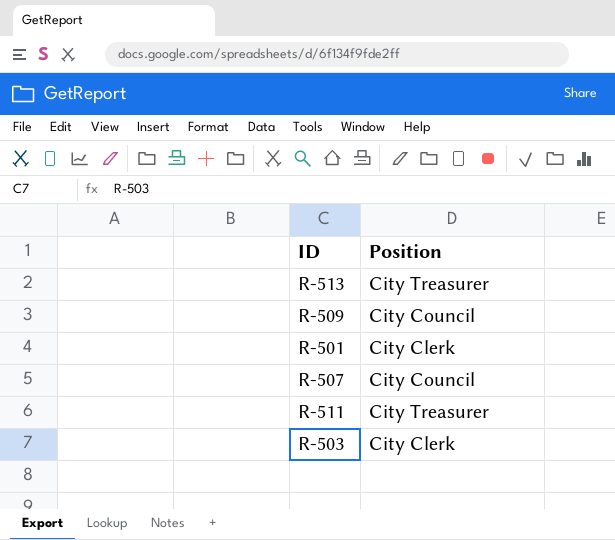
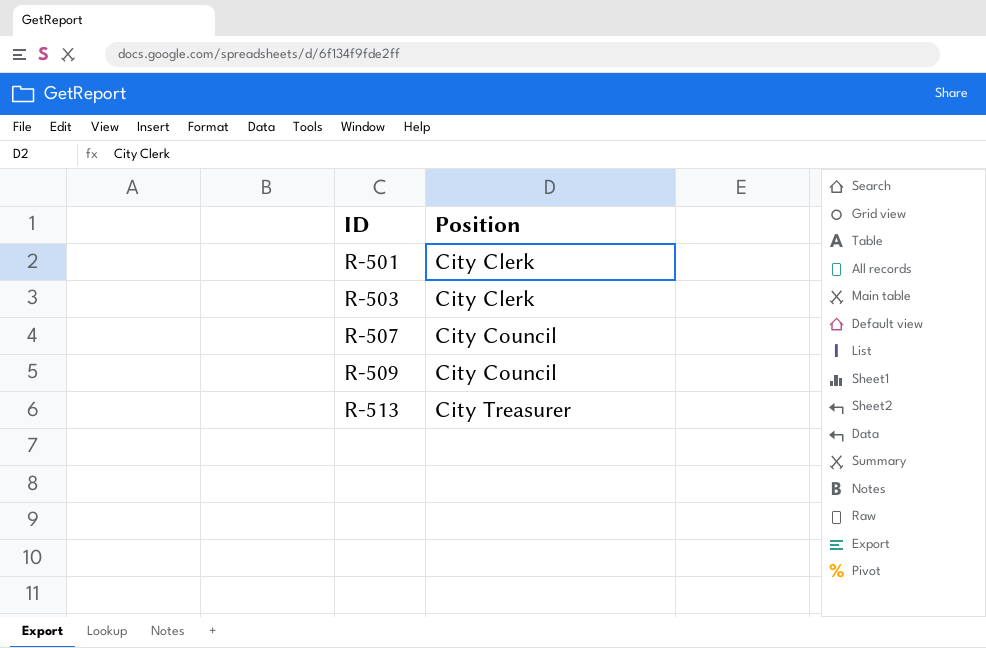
row order: none -> ID ascending
row R-511: City Treasurer -> none

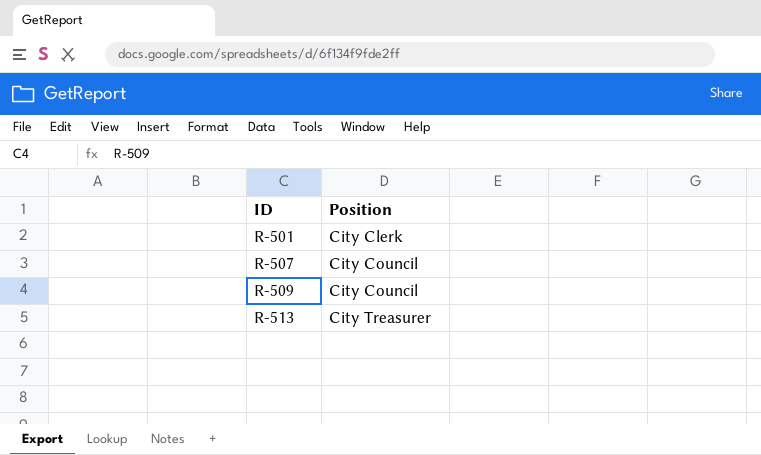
row R-503: City Clerk -> none

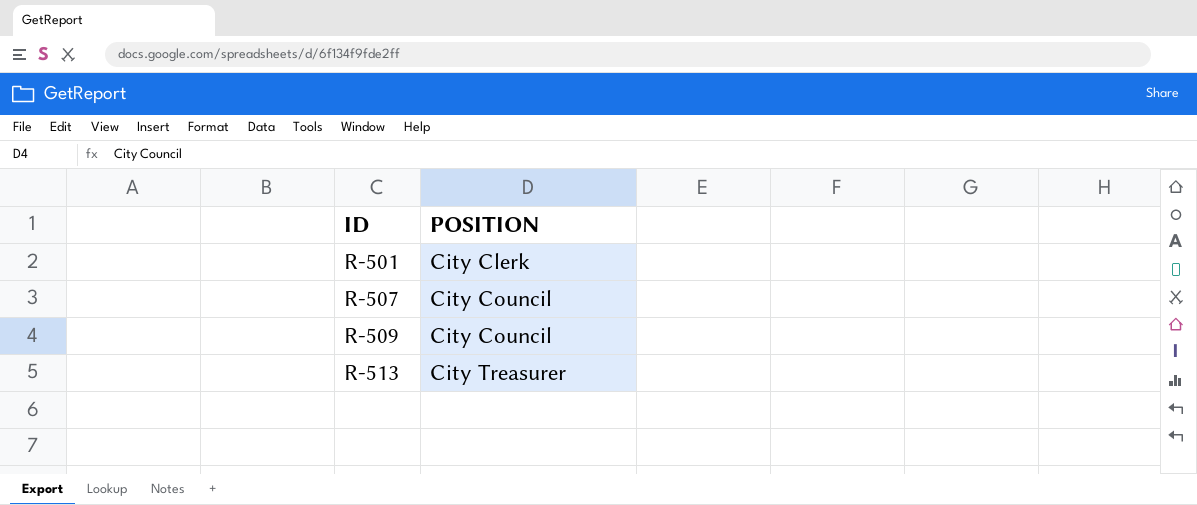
column name: Position -> POSITION

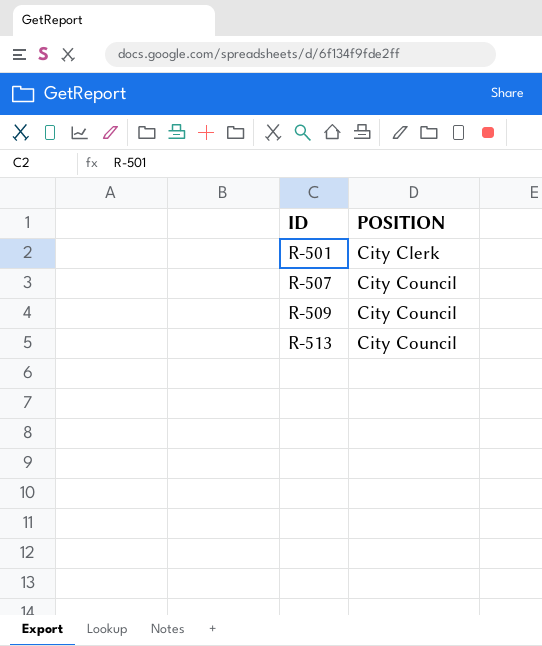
R-513 | POSITION: City Treasurer -> City Council

